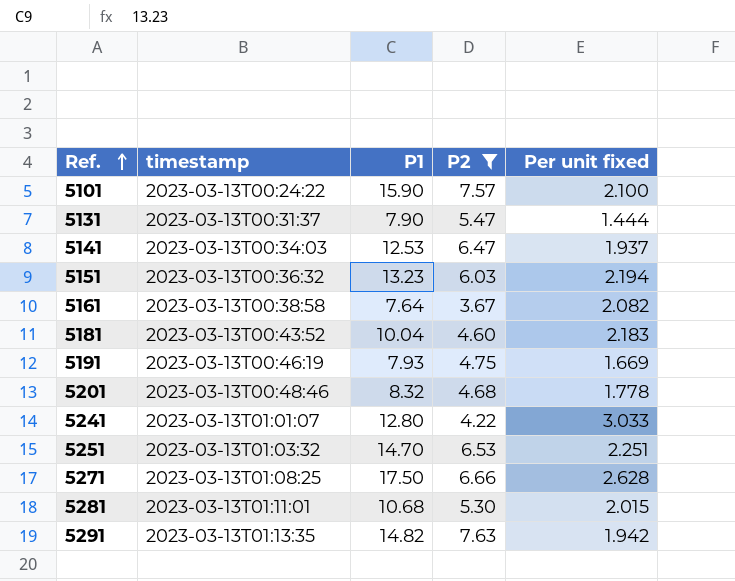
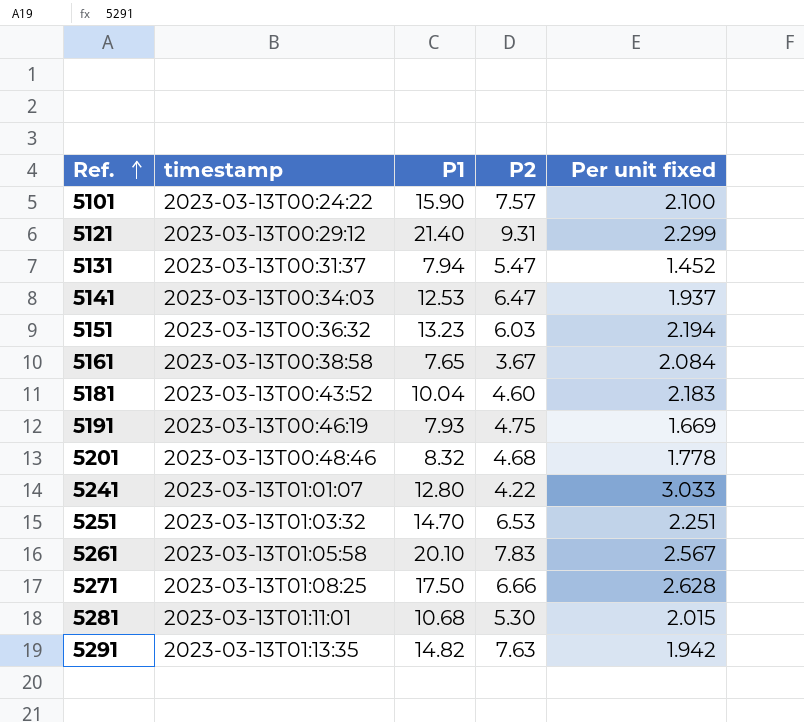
filter: P2 <= 7.63 -> none
5131 | P1: 7.90 -> 7.94
5131 | Per unit fixed: 1.444 -> 1.452
5161 | P1: 7.64 -> 7.65
5161 | Per unit fixed: 2.082 -> 2.084

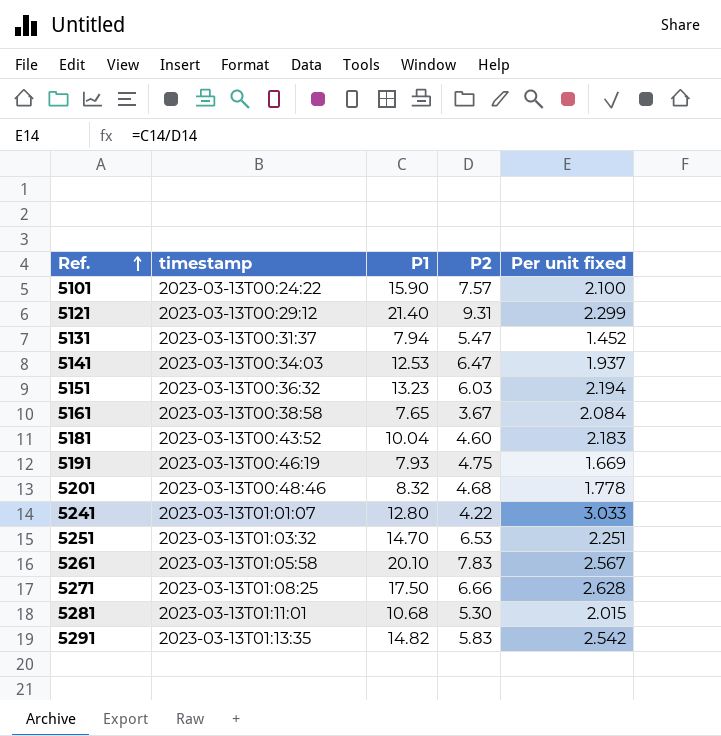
5291 | P2: 7.63 -> 5.83
5291 | Per unit fixed: 1.942 -> 2.542

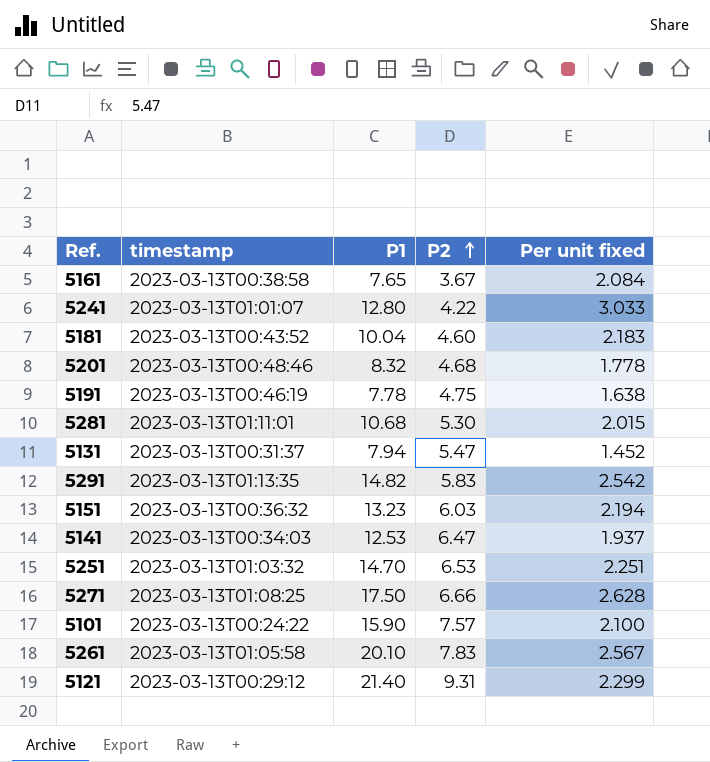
row order: Ref. ascending -> P2 ascending
5191 | P1: 7.93 -> 7.78
5191 | Per unit fixed: 1.669 -> 1.638

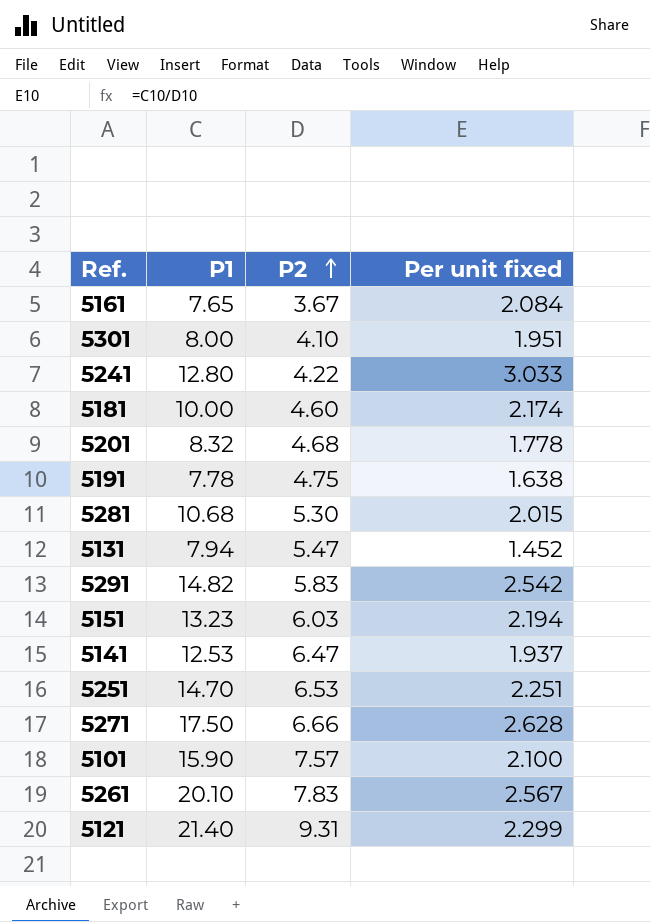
column timestamp | position: 2 -> none
row 5301: none -> 8.00 | 4.10 | 1.951
5181 | P1: 10.04 -> 10.00
5181 | Per unit fixed: 2.183 -> 2.174

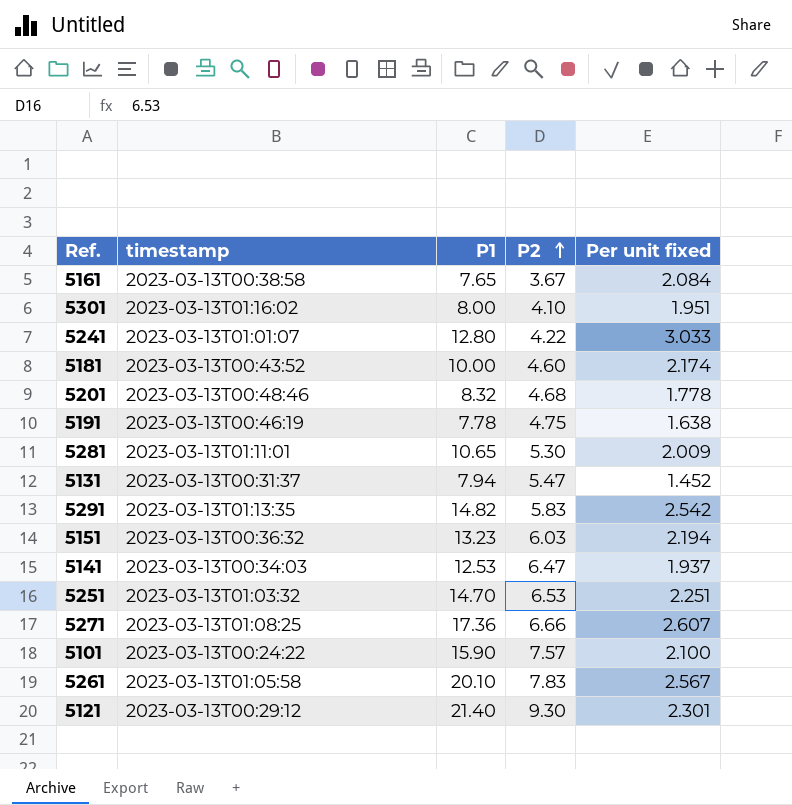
column timestamp | position: none -> 2
5281 | P1: 10.68 -> 10.65
5281 | Per unit fixed: 2.015 -> 2.009
5271 | P1: 17.50 -> 17.36
5271 | Per unit fixed: 2.628 -> 2.607
5121 | P2: 9.31 -> 9.30
5121 | Per unit fixed: 2.299 -> 2.301

